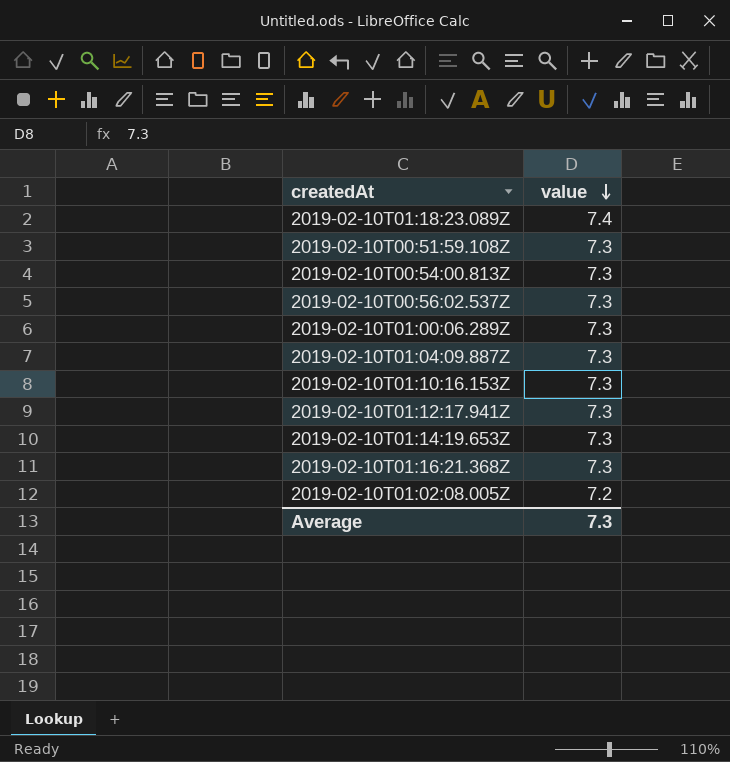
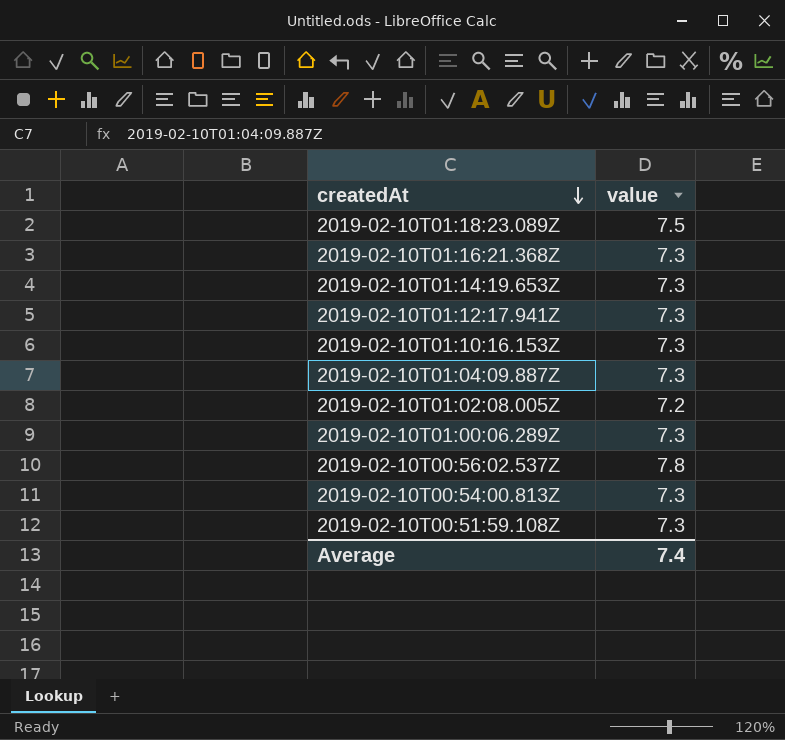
row order: value descending -> createdAt descending
2019-02-10T01:18:23.089Z | value: 7.4 -> 7.5
2019-02-10T00:56:02.537Z | value: 7.3 -> 7.8
Average | value: 7.3 -> 7.4

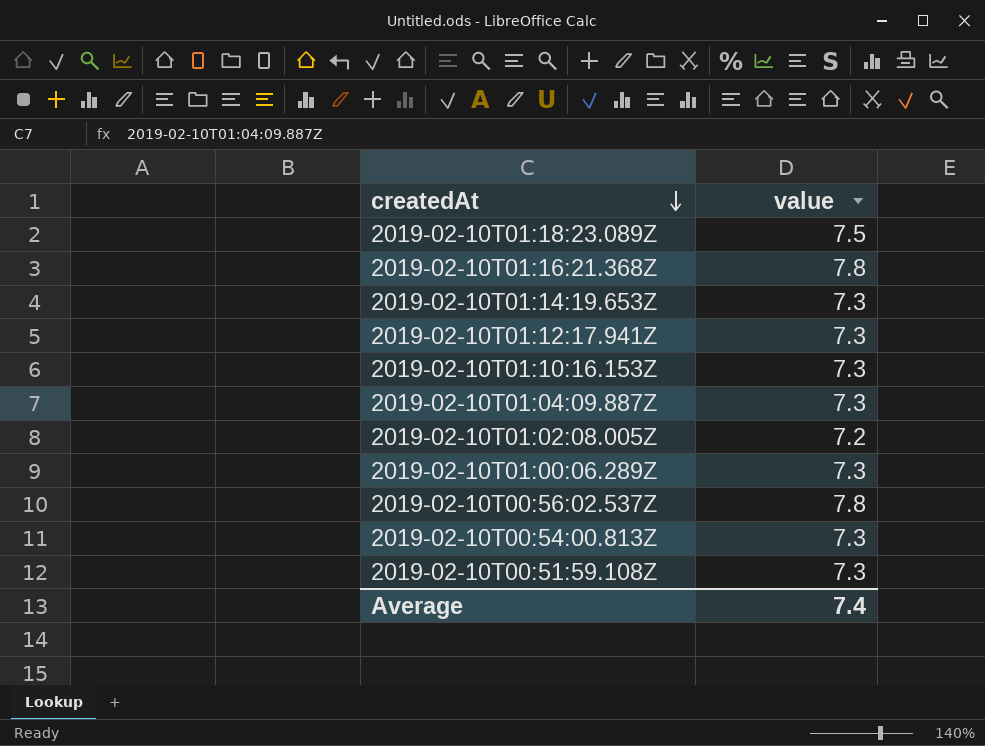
2019-02-10T01:16:21.368Z | value: 7.3 -> 7.8

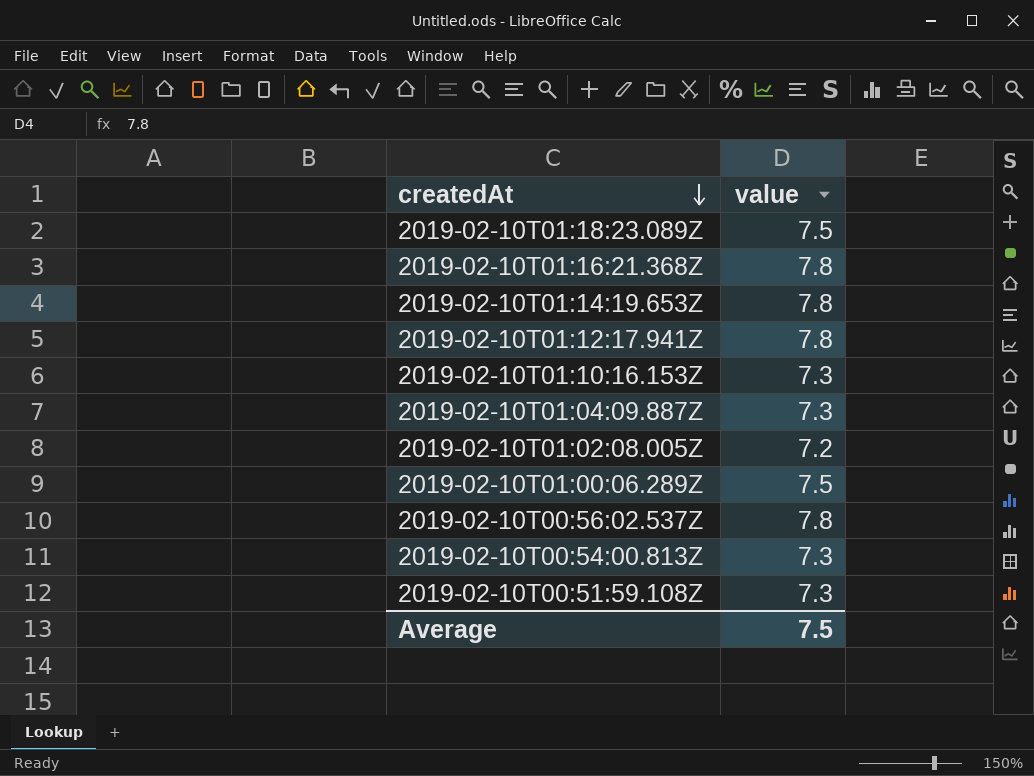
2019-02-10T01:14:19.653Z | value: 7.3 -> 7.8
2019-02-10T01:12:17.941Z | value: 7.3 -> 7.8
2019-02-10T01:00:06.289Z | value: 7.3 -> 7.5
Average | value: 7.4 -> 7.5

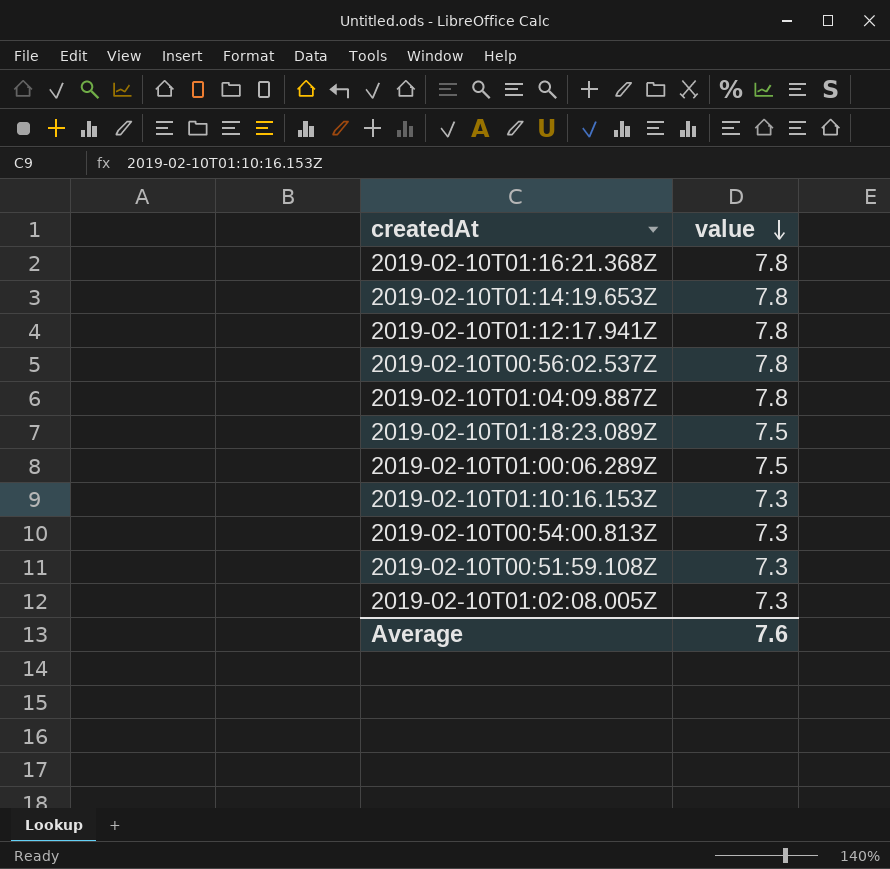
row order: createdAt descending -> value descending
2019-02-10T01:04:09.887Z | value: 7.3 -> 7.8
2019-02-10T01:02:08.005Z | value: 7.2 -> 7.3
Average | value: 7.5 -> 7.6

